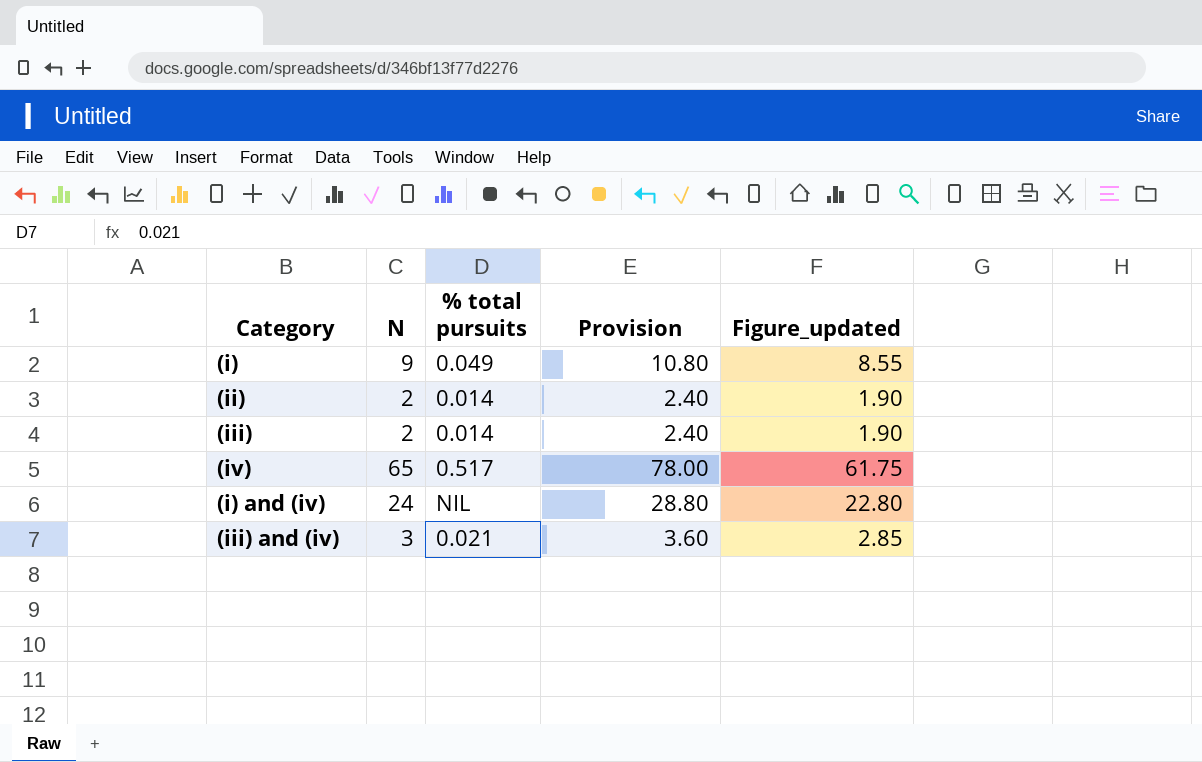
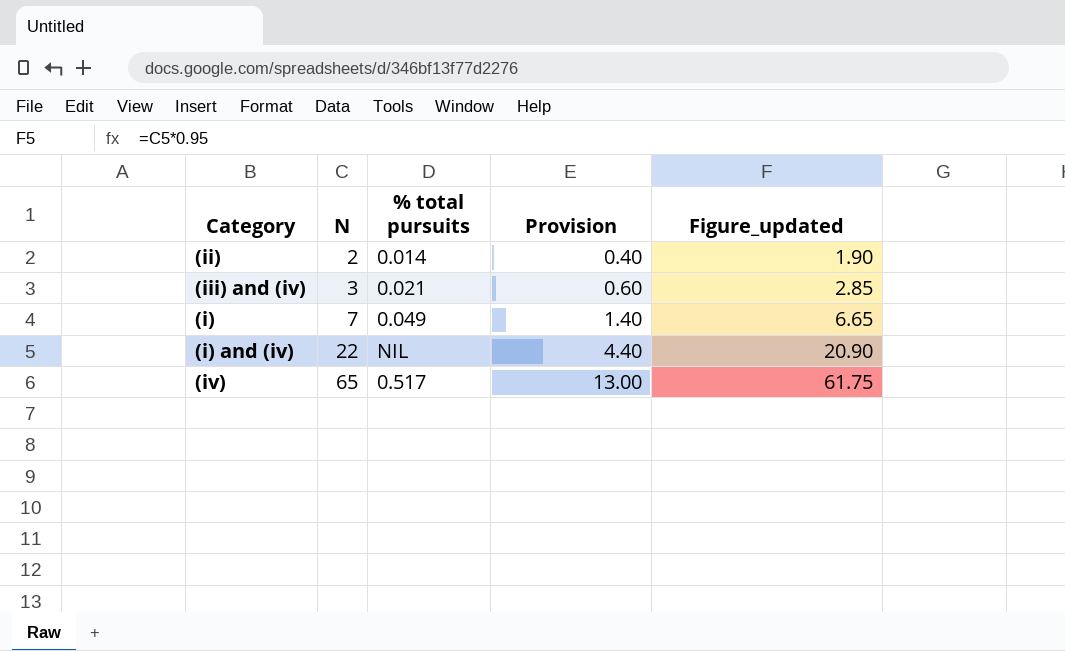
row order: none -> N ascending
column Provision | formula: [N] * 1.2 -> [N] * 0.2
row (iii): 2 | 0.014 | 2.40 | 1.90 -> none
(i) | N: 9 -> 7
(i) | Figure_updated: 8.55 -> 6.65
(i) and (iv) | N: 24 -> 22
(i) and (iv) | Figure_updated: 22.80 -> 20.90

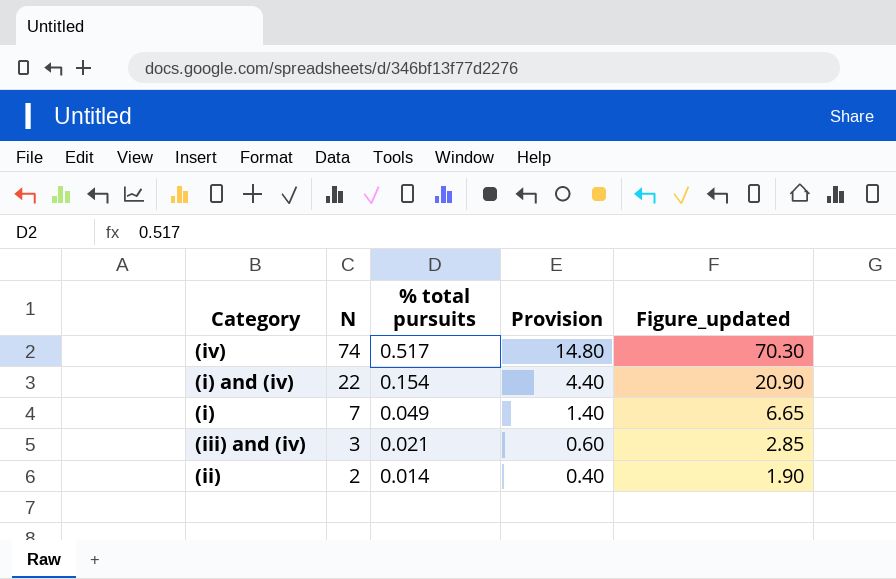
row order: N ascending -> N descending
(iv) | N: 65 -> 74
(iv) | Provision: 13.00 -> 14.80
(iv) | Figure_updated: 61.75 -> 70.30
(i) and (iv) | % total pursuits: NIL -> 0.154

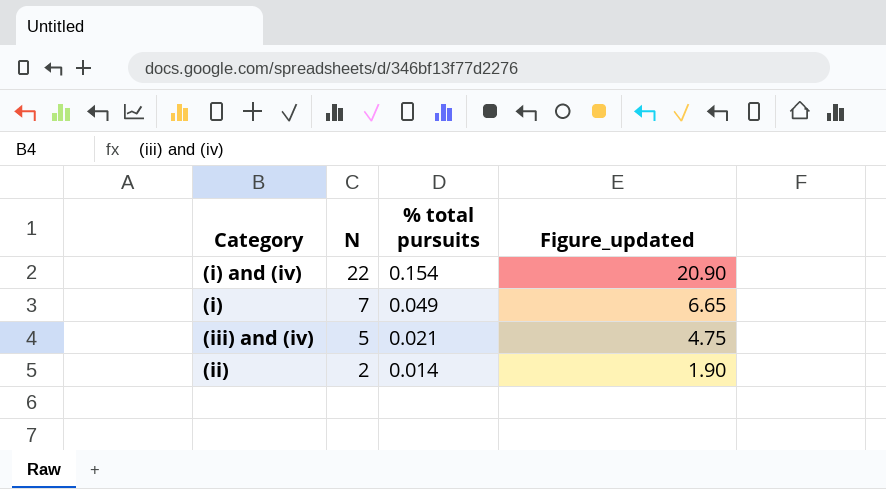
column Provision | formula: [N] * 0.2 -> none
row (iv): 74 | 0.517 | 14.80 | 70.30 -> none
(iii) and (iv) | N: 3 -> 5
(iii) and (iv) | Figure_updated: 2.85 -> 4.75

